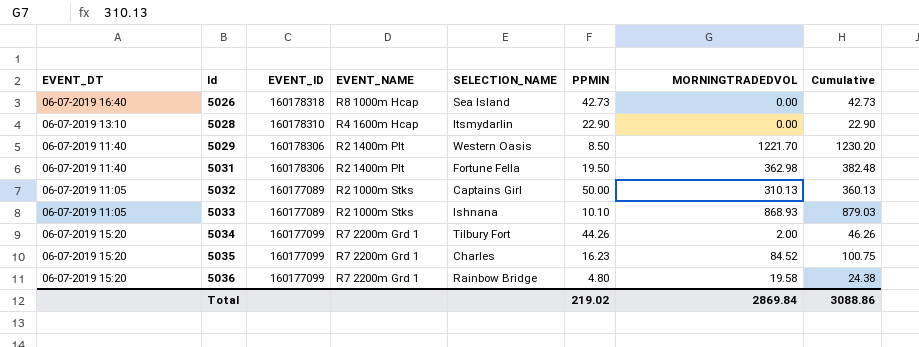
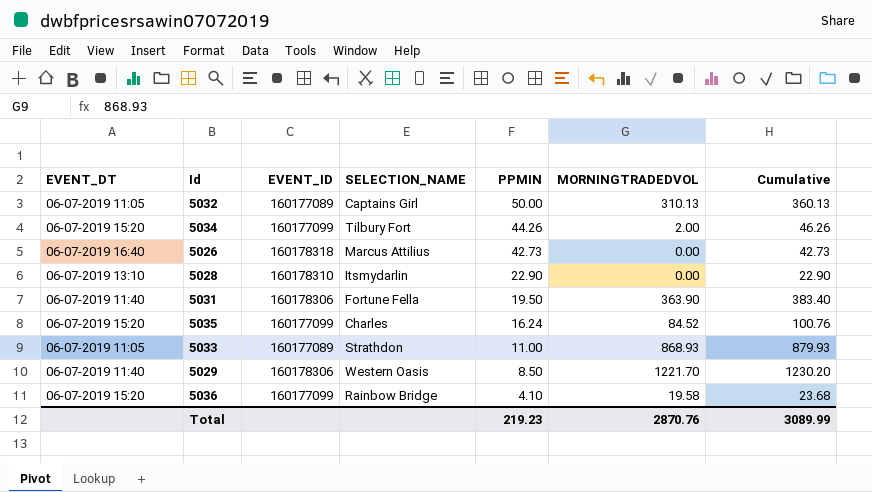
row order: Id ascending -> PPMIN descending
column EVENT_NAME | position: 4 -> none
5026 | SELECTION_NAME: Sea Island -> Marcus Attilius
5031 | MORNINGTRADEDVOL: 362.98 -> 363.90
5031 | Cumulative: 382.48 -> 383.40
5035 | PPMIN: 16.23 -> 16.24
5035 | Cumulative: 100.75 -> 100.76
5033 | SELECTION_NAME: Ishnana -> Strathdon
5033 | PPMIN: 10.10 -> 11.00
5033 | Cumulative: 879.03 -> 879.93
5036 | PPMIN: 4.80 -> 4.10
5036 | Cumulative: 24.38 -> 23.68
Total | PPMIN: 219.02 -> 219.23
Total | MORNINGTRADEDVOL: 2869.84 -> 2870.76
Total | Cumulative: 3088.86 -> 3089.99

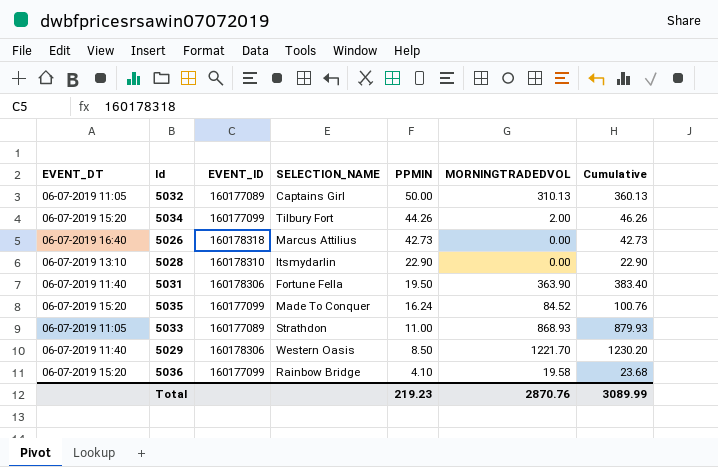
5035 | SELECTION_NAME: Charles -> Made To Conquer

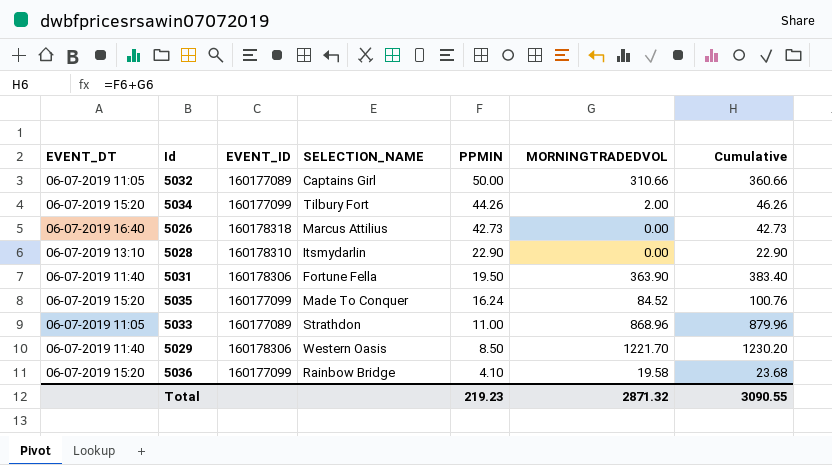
5032 | MORNINGTRADEDVOL: 310.13 -> 310.66
5032 | Cumulative: 360.13 -> 360.66
5033 | MORNINGTRADEDVOL: 868.93 -> 868.96
5033 | Cumulative: 879.93 -> 879.96
Total | MORNINGTRADEDVOL: 2870.76 -> 2871.32
Total | Cumulative: 3089.99 -> 3090.55

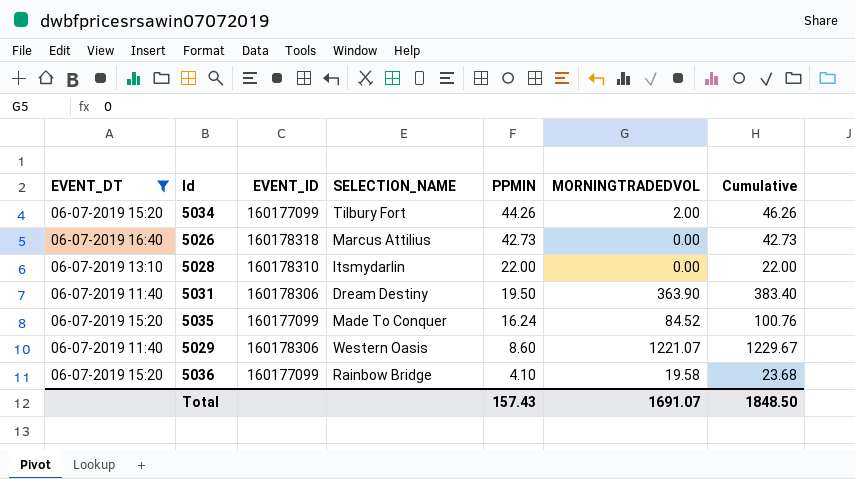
filter: none -> EVENT_DT != 06-07-2019 11:05
5028 | PPMIN: 22.90 -> 22.00
5028 | Cumulative: 22.90 -> 22.00
5031 | SELECTION_NAME: Fortune Fella -> Dream Destiny
5029 | PPMIN: 8.50 -> 8.60
5029 | MORNINGTRADEDVOL: 1221.70 -> 1221.07
5029 | Cumulative: 1230.20 -> 1229.67
Total | PPMIN: 219.23 -> 157.43
Total | MORNINGTRADEDVOL: 2871.32 -> 1691.07
Total | Cumulative: 3090.55 -> 1848.50

